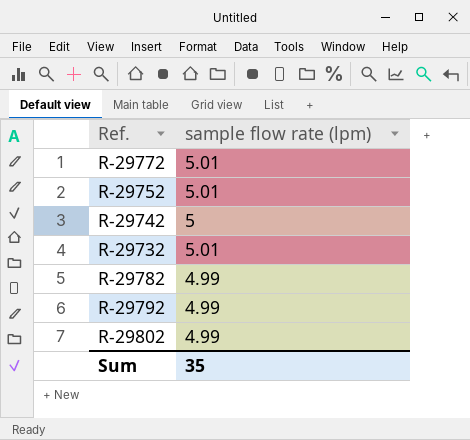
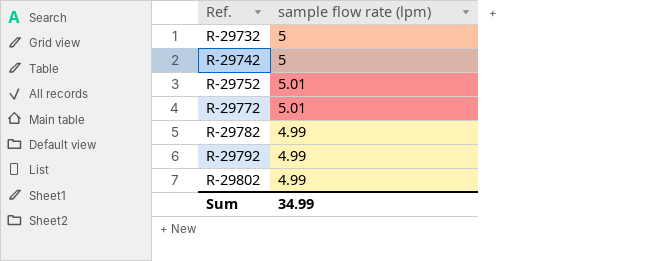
row order: none -> Ref. ascending
R-29732 | sample flow rate (lpm): 5.01 -> 5
Sum | sample flow rate (lpm): 35 -> 34.99

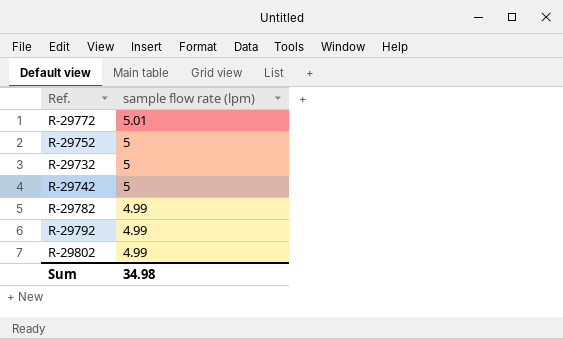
row order: Ref. ascending -> sample flow rate (lpm) descending
R-29752 | sample flow rate (lpm): 5.01 -> 5
Sum | sample flow rate (lpm): 34.99 -> 34.98

